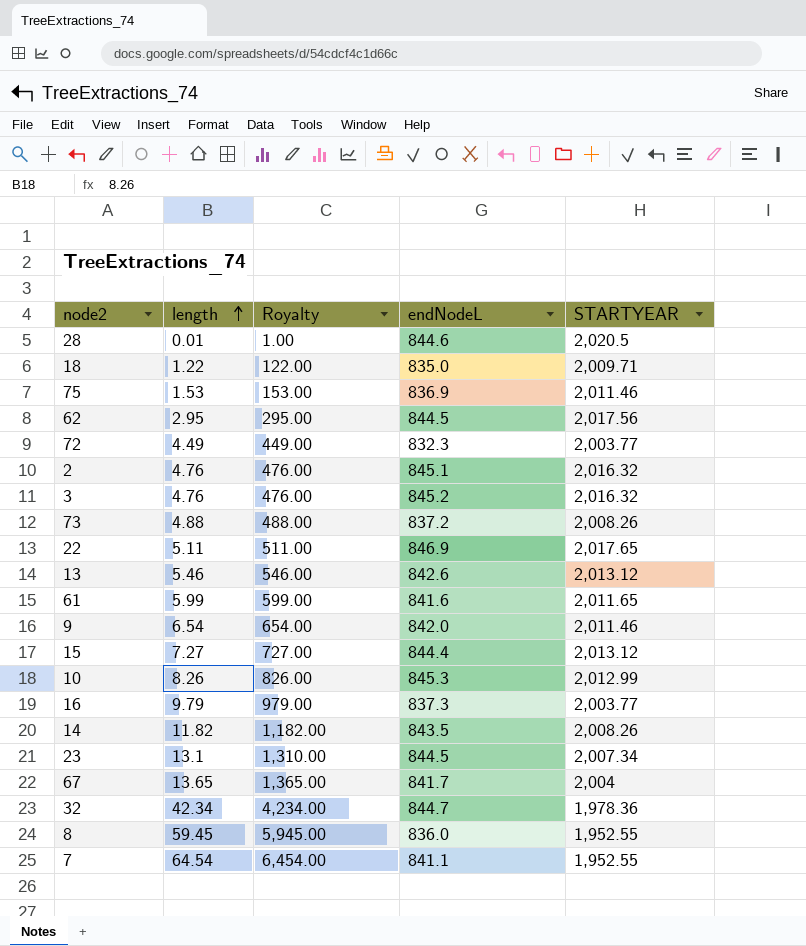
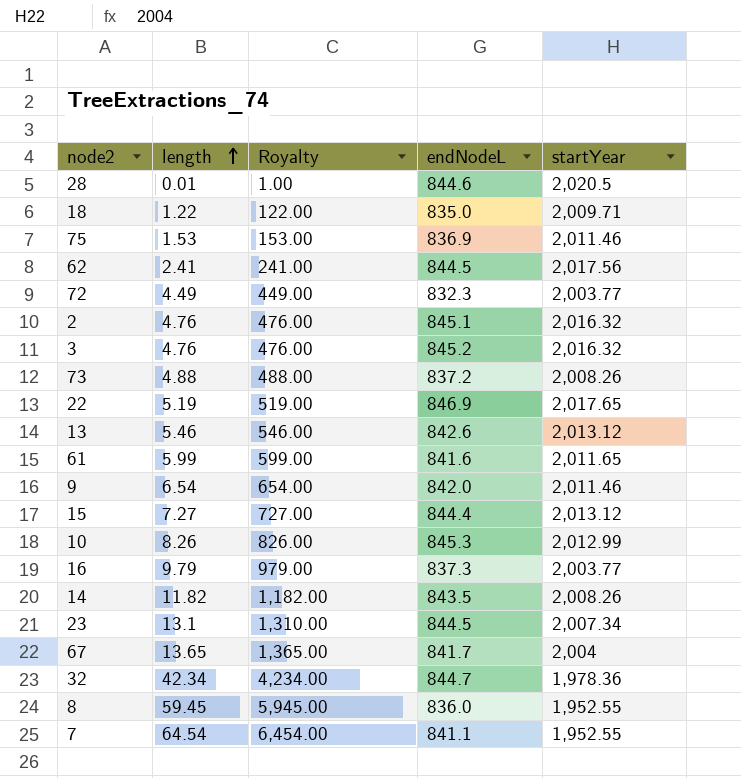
column name: STARTYEAR -> startYear
62 | length: 2.95 -> 2.41
62 | Royalty: 295.00 -> 241.00
22 | length: 5.11 -> 5.19
22 | Royalty: 511.00 -> 519.00

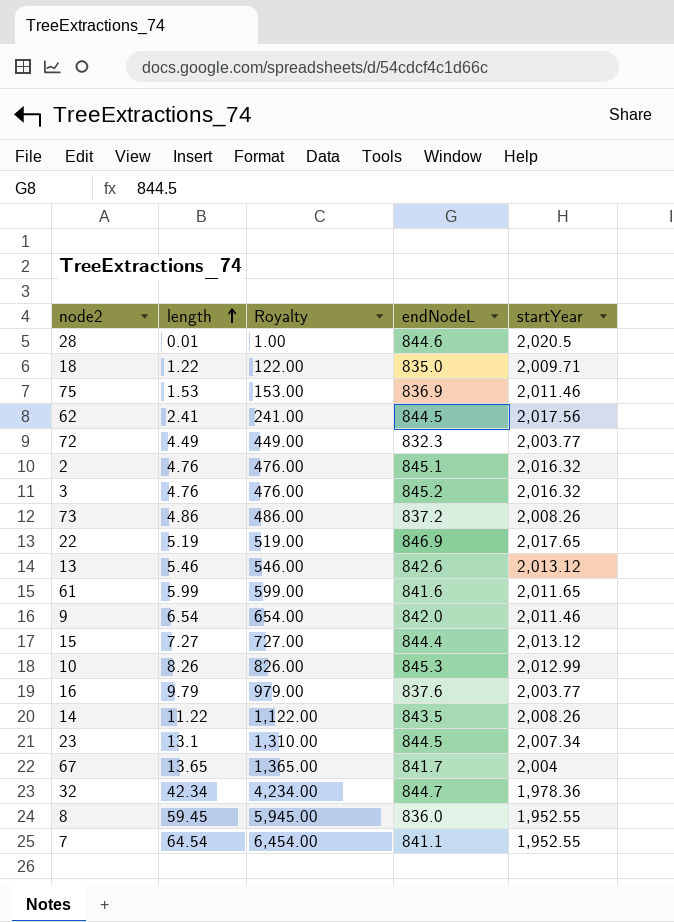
73 | length: 4.88 -> 4.86
73 | Royalty: 488.00 -> 486.00
16 | endNodeL: 837.3 -> 837.6
14 | length: 11.82 -> 11.22
14 | Royalty: 1,182.00 -> 1,122.00

